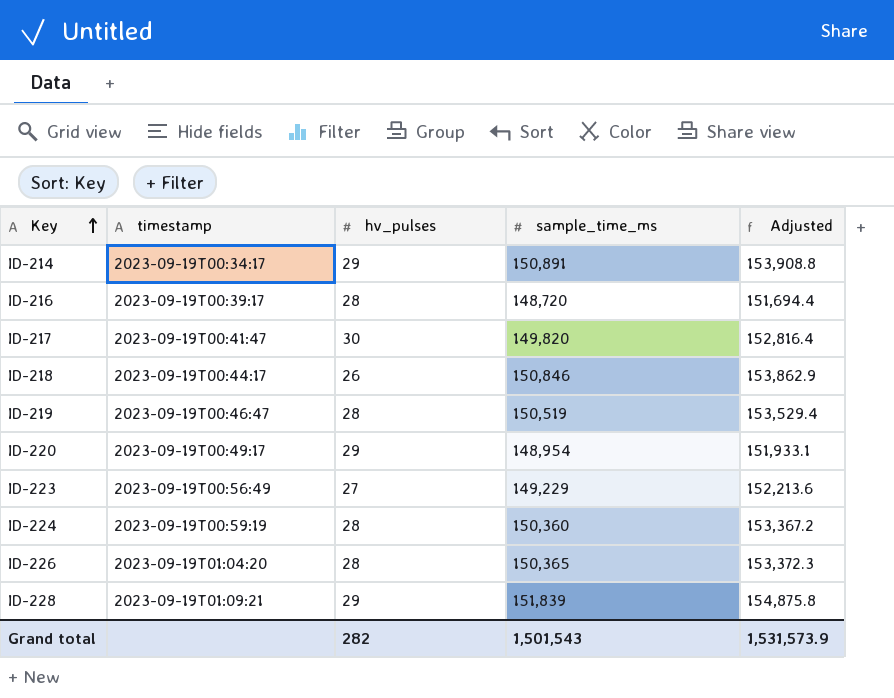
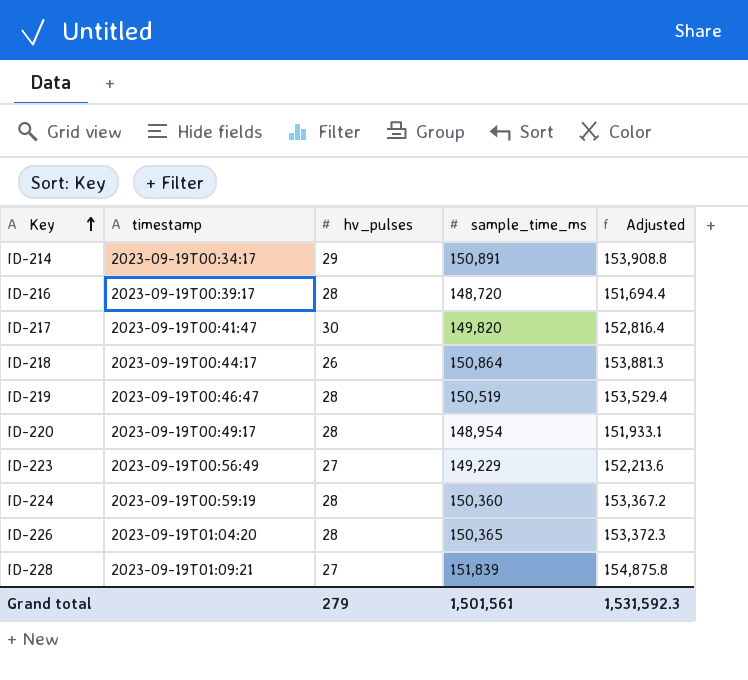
ID-218 | sample_time_ms: 150,846 -> 150,864
ID-218 | Adjusted: 153,862.9 -> 153,881.3
ID-220 | hv_pulses: 29 -> 28
ID-228 | hv_pulses: 29 -> 27
Grand total | hv_pulses: 282 -> 279
Grand total | sample_time_ms: 1,501,543 -> 1,501,561
Grand total | Adjusted: 1,531,573.9 -> 1,531,592.3

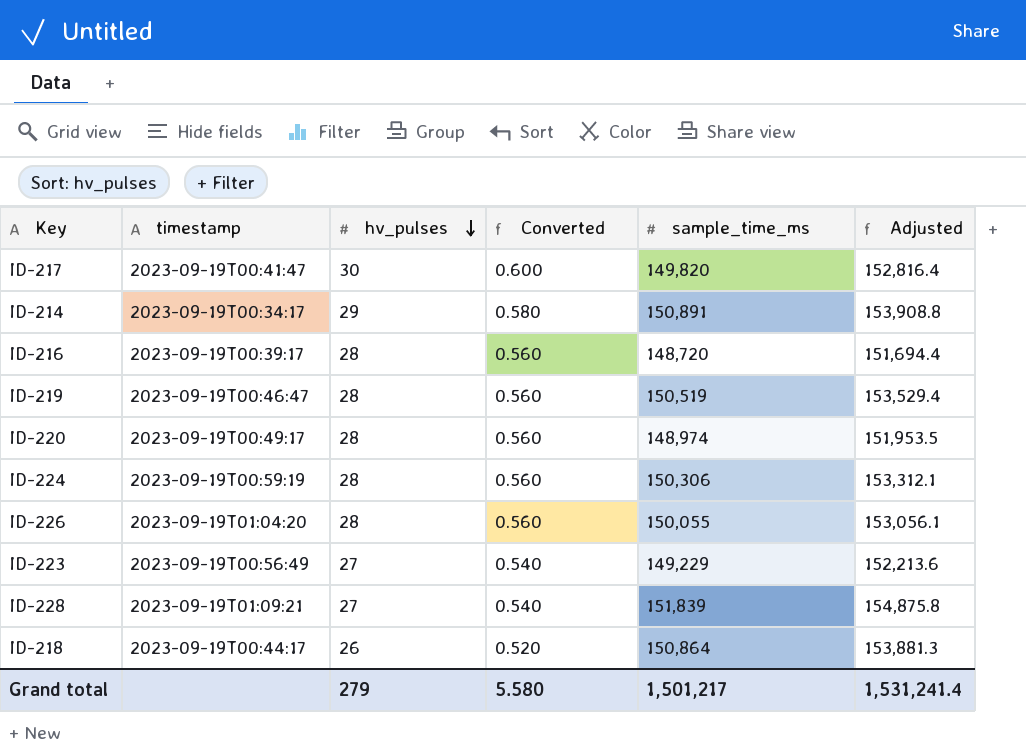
row order: Key ascending -> hv_pulses descending
column Converted | formula: none -> [hv_pulses] * 0.02
ID-220 | sample_time_ms: 148,954 -> 148,974
ID-220 | Adjusted: 151,933.1 -> 151,953.5
ID-224 | sample_time_ms: 150,360 -> 150,306
ID-224 | Adjusted: 153,367.2 -> 153,312.1
ID-226 | sample_time_ms: 150,365 -> 150,055
ID-226 | Adjusted: 153,372.3 -> 153,056.1
Grand total | sample_time_ms: 1,501,561 -> 1,501,217
Grand total | Adjusted: 1,531,592.3 -> 1,531,241.4

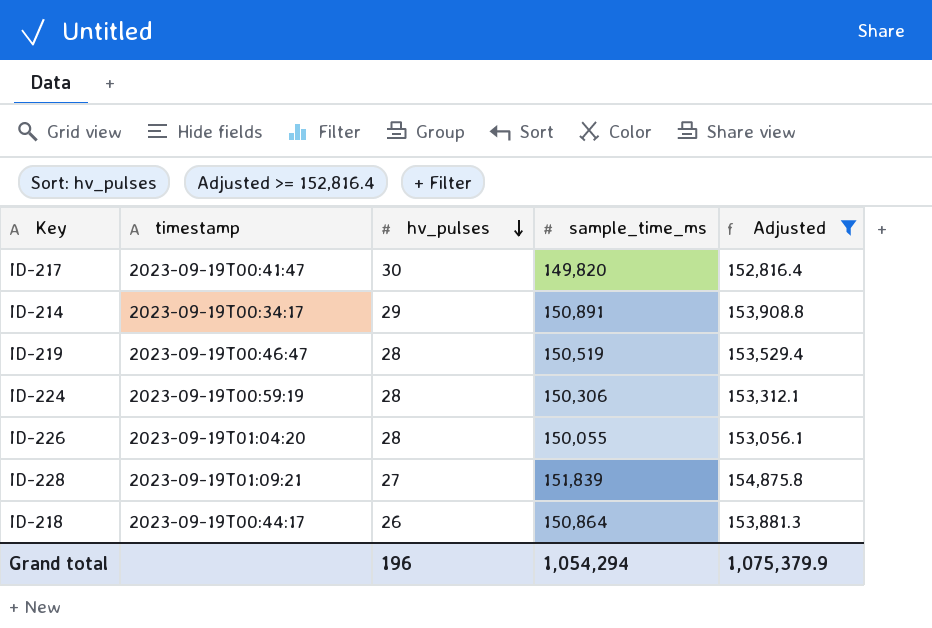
filter: none -> Adjusted >= 152,816.4
column Converted | formula: [hv_pulses] * 0.02 -> none
Grand total | hv_pulses: 279 -> 196
Grand total | sample_time_ms: 1,501,217 -> 1,054,294
Grand total | Adjusted: 1,531,241.4 -> 1,075,379.9

